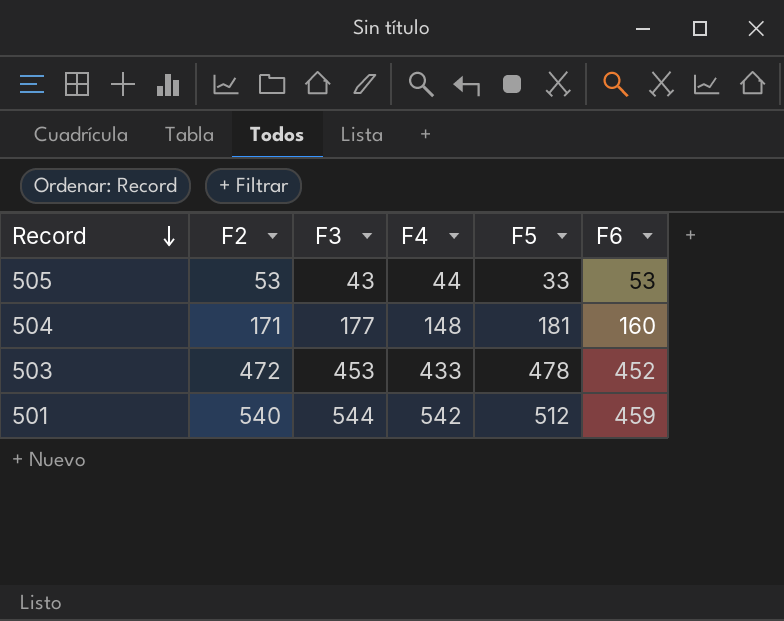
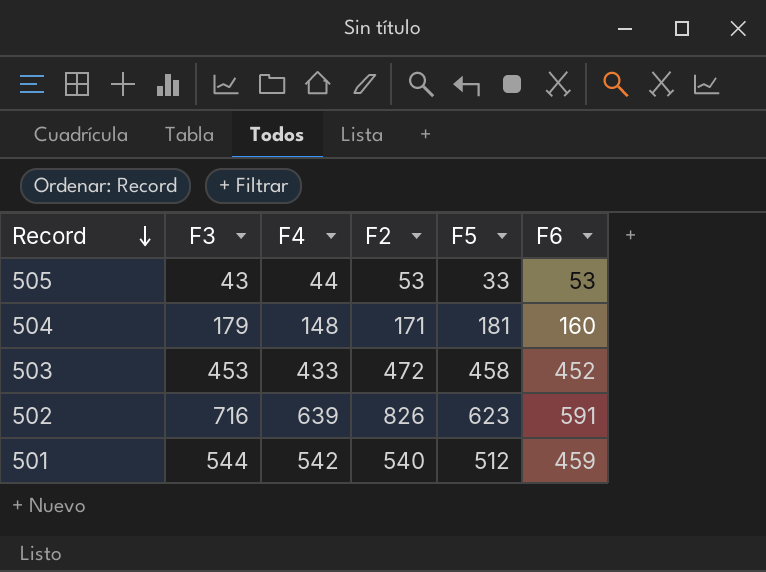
column F2 | position: 2 -> 4
504 | F3: 177 -> 179
503 | F5: 478 -> 458
row 502: none -> 716 | 639 | 826 | 623 | 591

